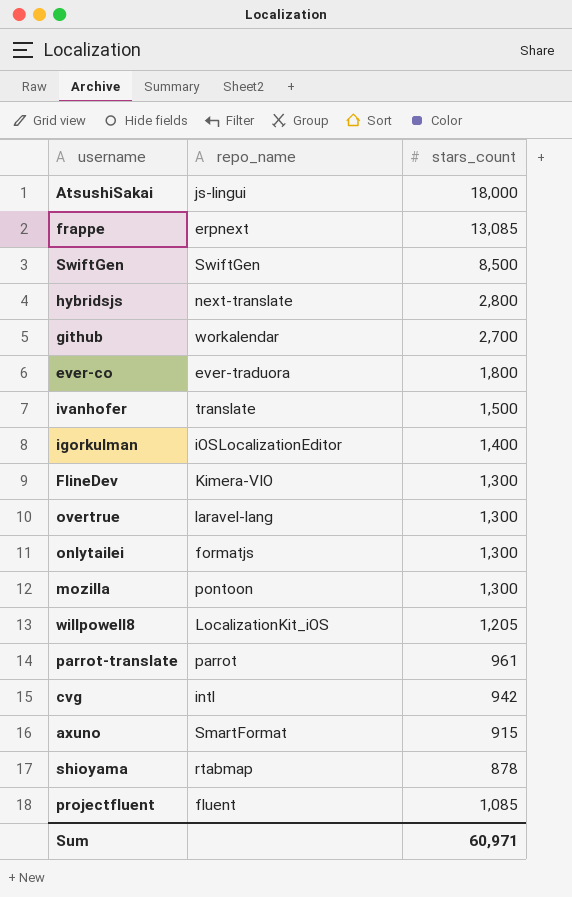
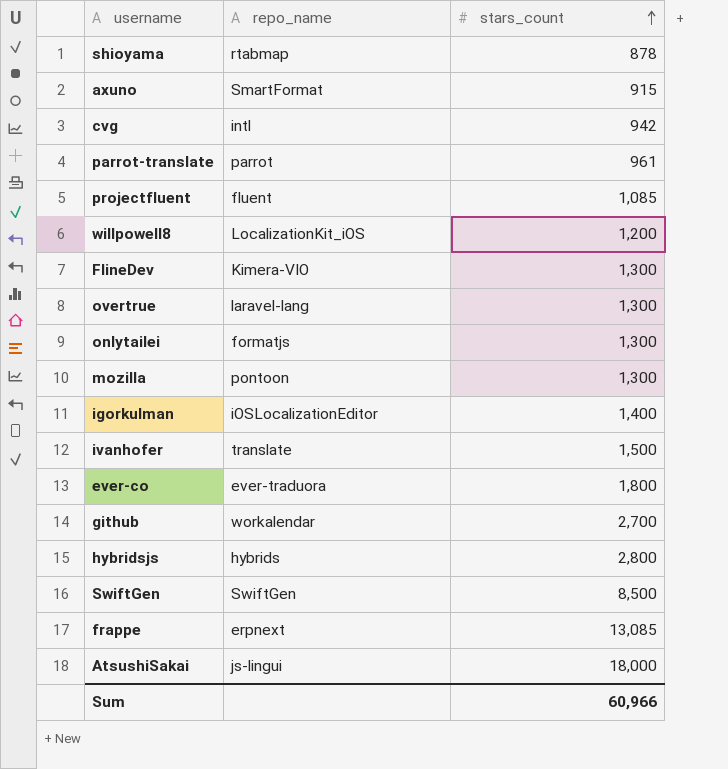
row order: none -> stars_count ascending
willpowell8 | stars_count: 1,205 -> 1,200
hybridsjs | repo_name: next-translate -> hybrids
Sum | stars_count: 60,971 -> 60,966

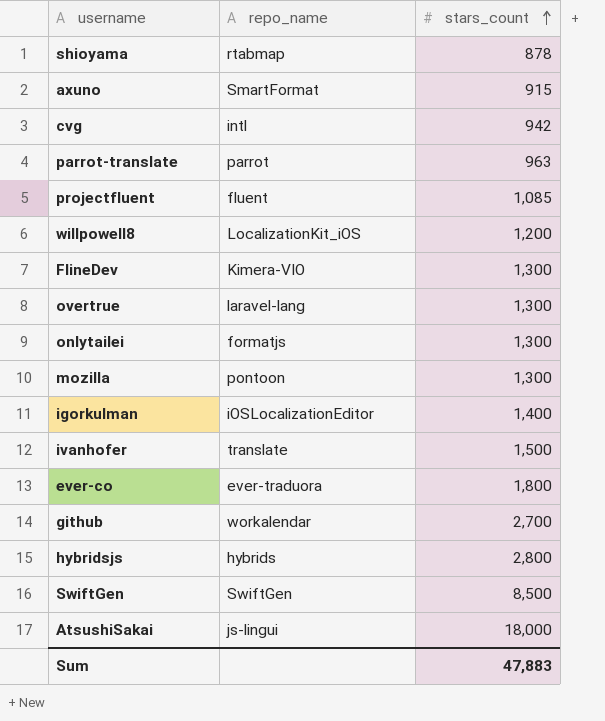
row frappe: erpnext | 13,085 -> none
parrot-translate | stars_count: 961 -> 963
Sum | stars_count: 60,966 -> 47,883

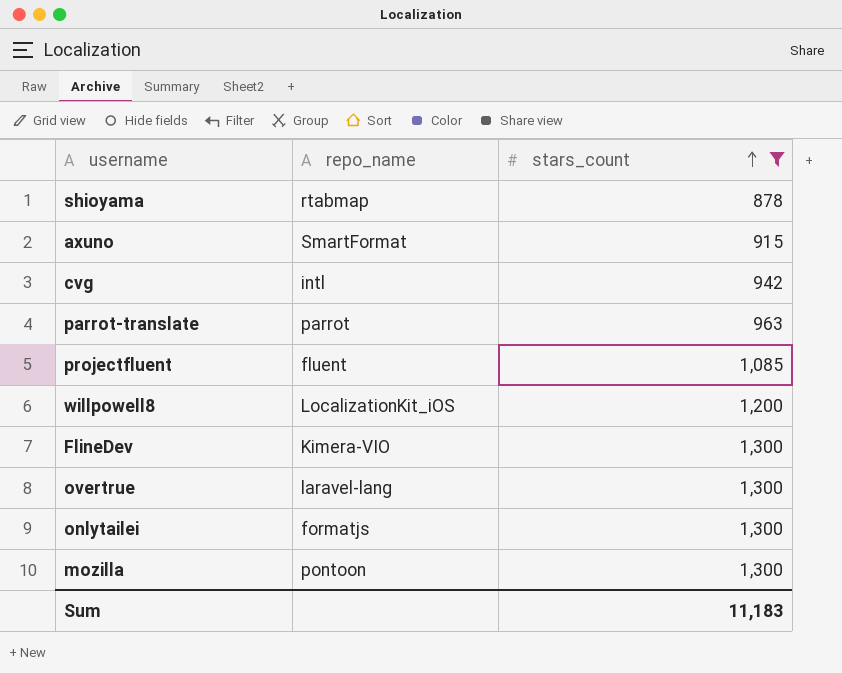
filter: none -> stars_count <= 1,300
Sum | stars_count: 47,883 -> 11,183

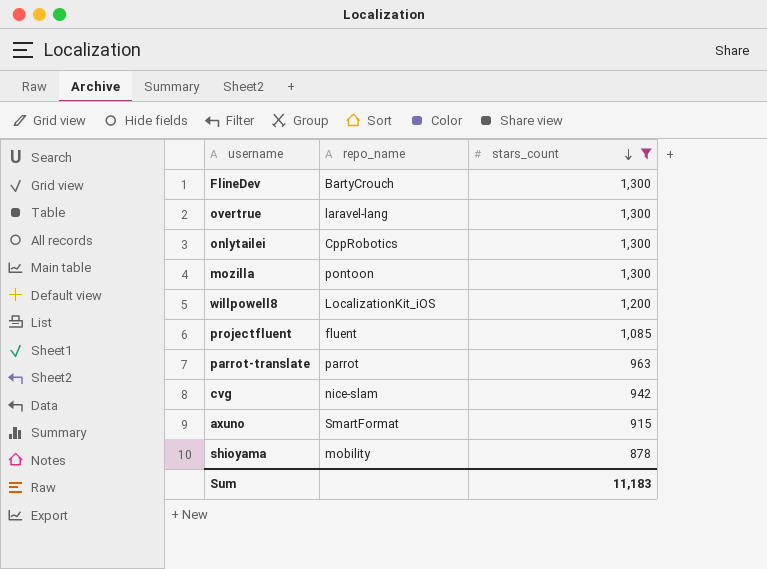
row order: stars_count ascending -> stars_count descending
FlineDev | repo_name: Kimera-VIO -> BartyCrouch
onlytailei | repo_name: formatjs -> CppRobotics
cvg | repo_name: intl -> nice-slam
shioyama | repo_name: rtabmap -> mobility

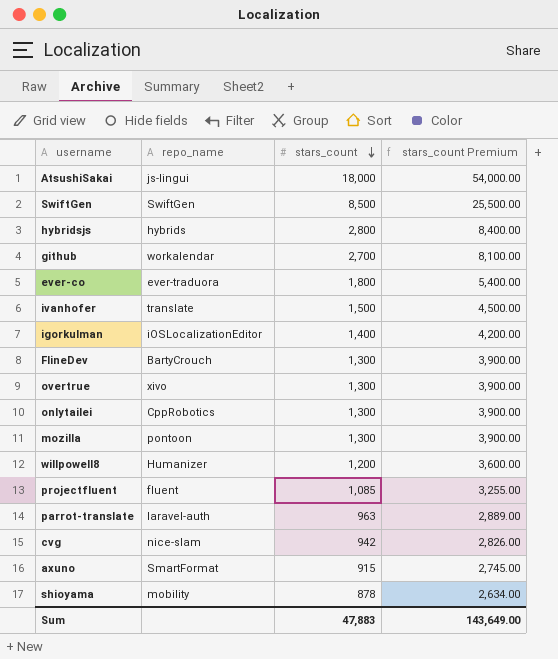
filter: stars_count <= 1,300 -> none
column stars_count Premium | formula: none -> [stars_count] * 3
overtrue | repo_name: laravel-lang -> xivo
willpowell8 | repo_name: LocalizationKit_iOS -> Humanizer
parrot-translate | repo_name: parrot -> laravel-auth
Sum | stars_count: 11,183 -> 47,883

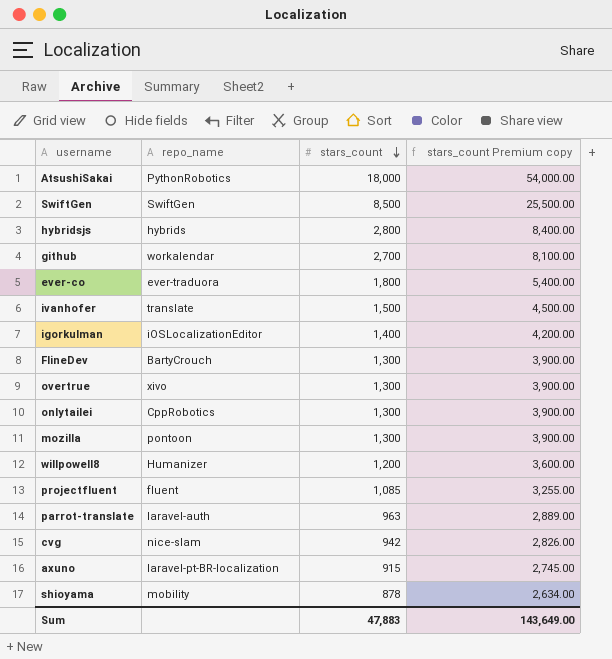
column name: stars_count Premium -> stars_count Premium copy
AtsushiSakai | repo_name: js-lingui -> PythonRobotics
axuno | repo_name: SmartFormat -> laravel-pt-BR-localization

